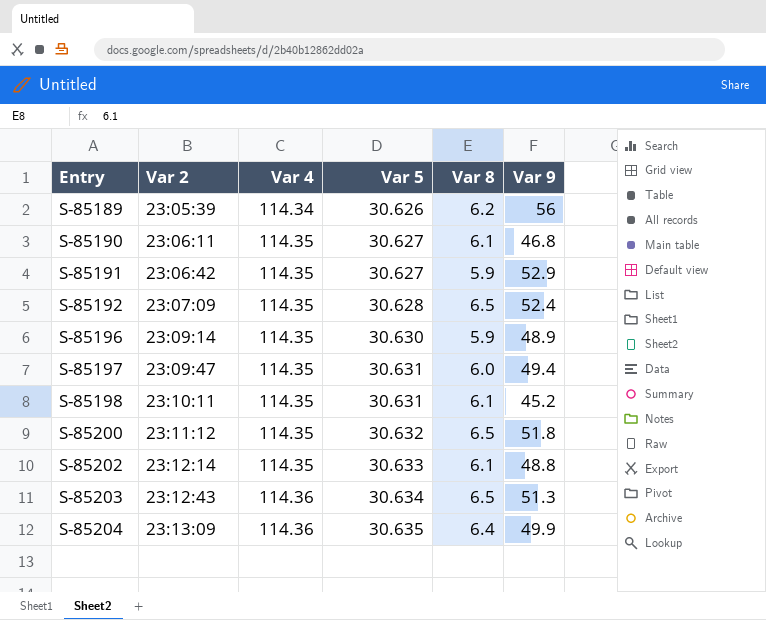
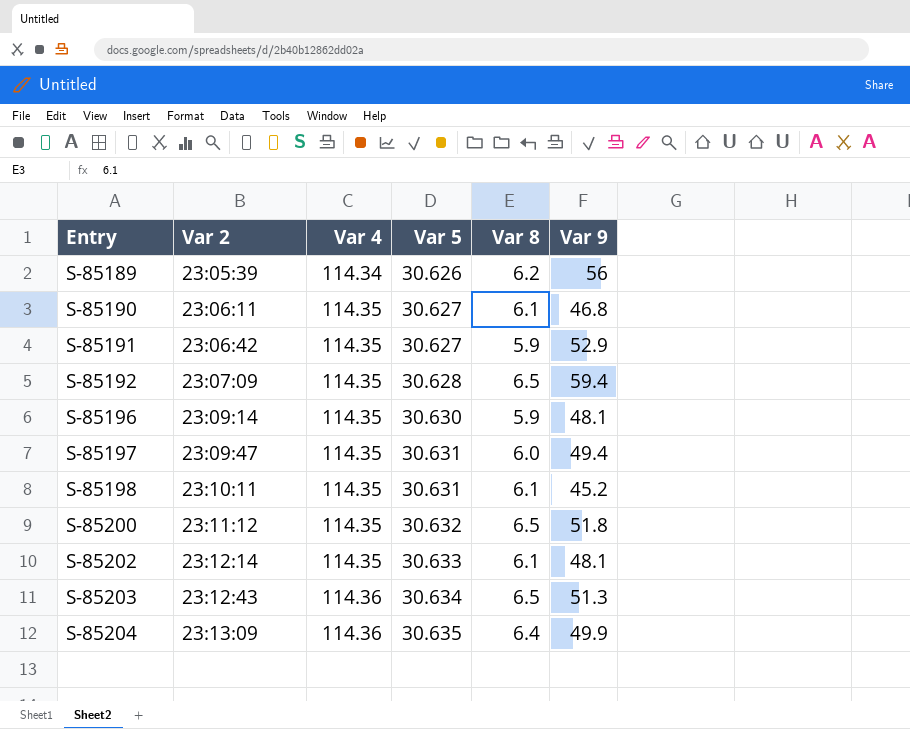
S-85192 | Var 9: 52.4 -> 59.4
S-85196 | Var 9: 48.9 -> 48.1
S-85202 | Var 9: 48.8 -> 48.1

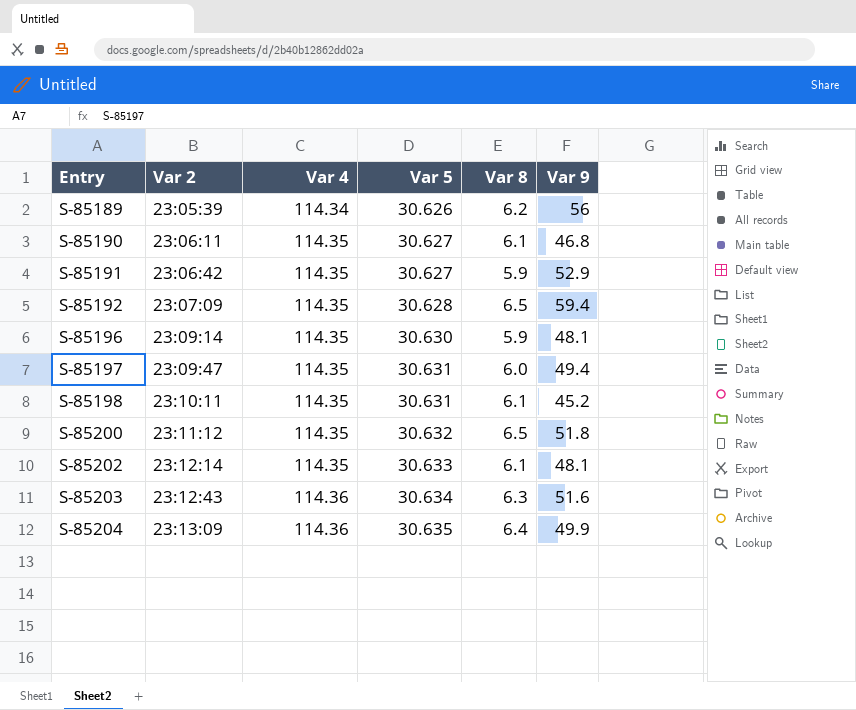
S-85203 | Var 8: 6.5 -> 6.3
S-85203 | Var 9: 51.3 -> 51.6

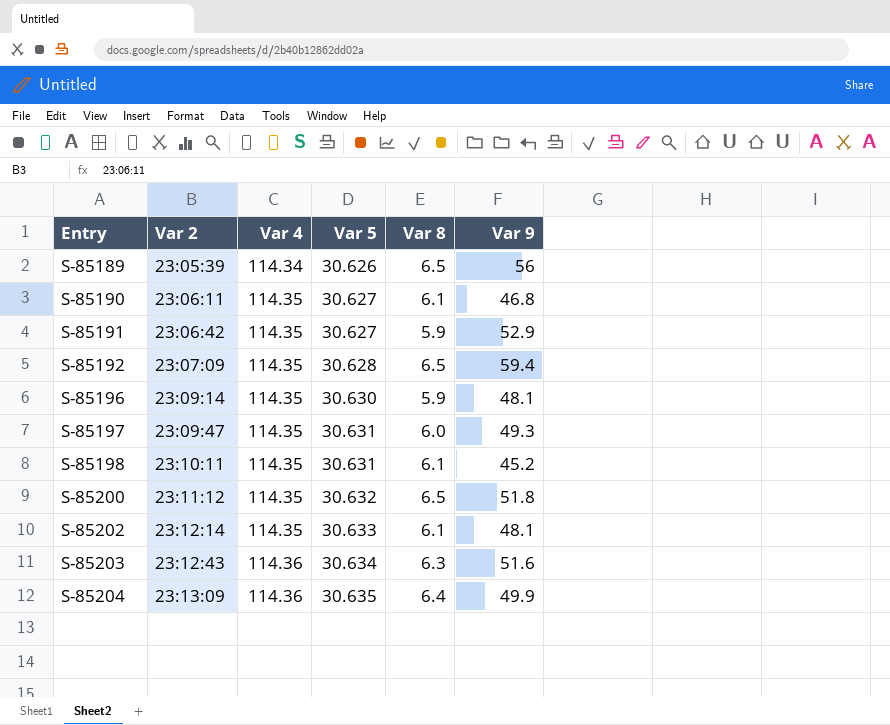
S-85189 | Var 8: 6.2 -> 6.5
S-85197 | Var 9: 49.4 -> 49.3

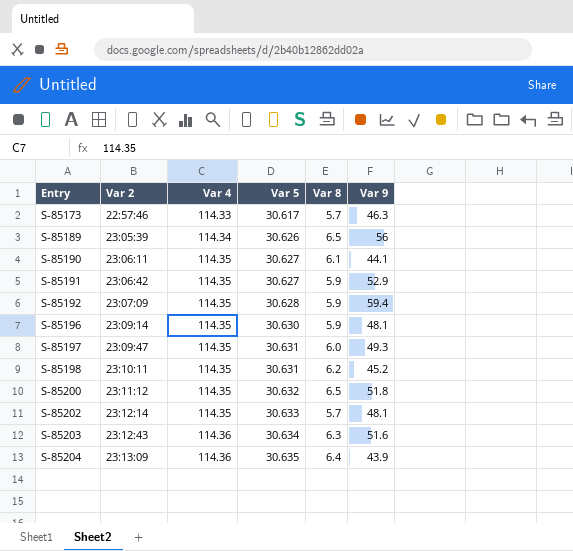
row S-85173: none -> 22:57:46 | 114.33 | 30.617 | 5.7 | 46.3
S-85190 | Var 9: 46.8 -> 44.1
S-85192 | Var 8: 6.5 -> 5.9
S-85198 | Var 8: 6.1 -> 6.2
S-85202 | Var 8: 6.1 -> 5.7
S-85204 | Var 9: 49.9 -> 43.9

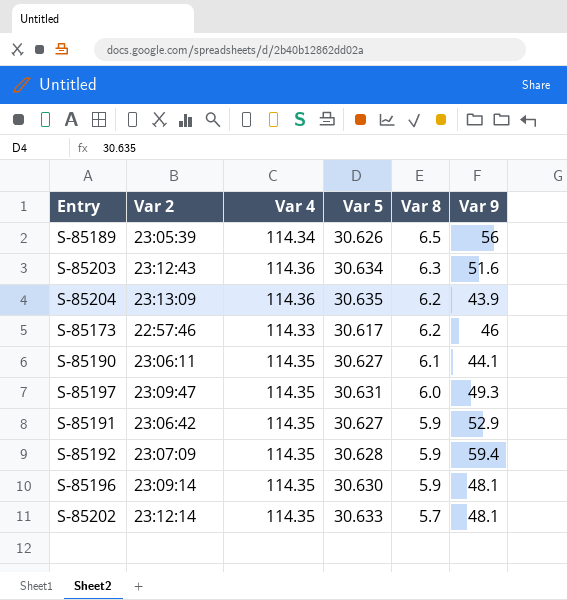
row order: Entry ascending -> Var 8 descending
row S-85198: 23:10:11 | 114.35 | 30.631 | 6.2 | 45.2 -> none
row S-85200: 23:11:12 | 114.35 | 30.632 | 6.5 | 51.8 -> none
S-85204 | Var 8: 6.4 -> 6.2
S-85173 | Var 8: 5.7 -> 6.2
S-85173 | Var 9: 46.3 -> 46

